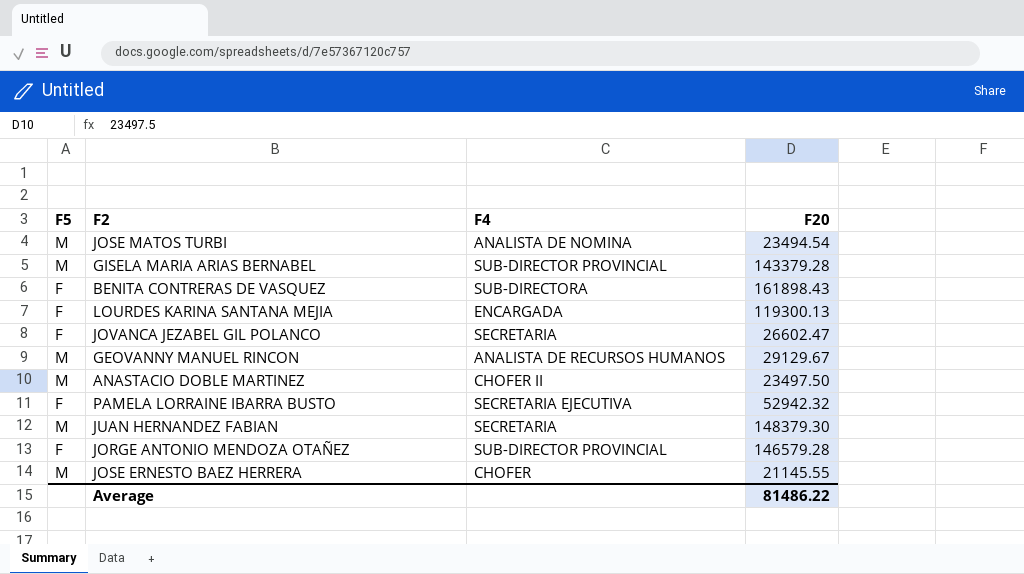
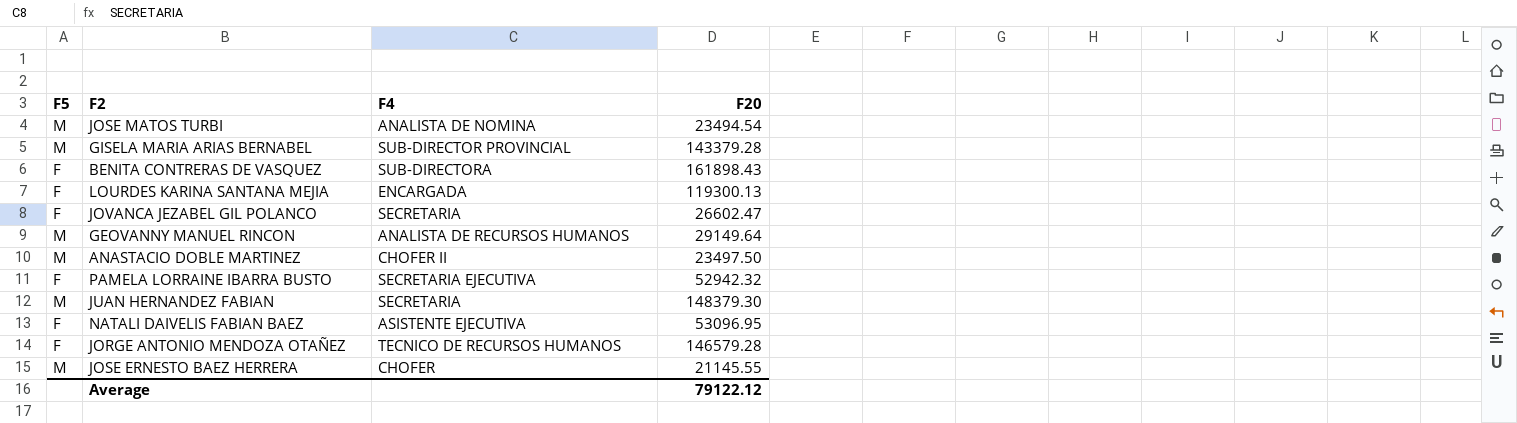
GEOVANNY MANUEL RINCON | F20: 29129.67 -> 29149.64
row NATALI DAIVELIS FABIAN BAEZ: none -> F | ASISTENTE EJECUTIVA | 53096.95
JORGE ANTONIO MENDOZA OTAÑEZ | F4: SUB-DIRECTOR PROVINCIAL -> TECNICO DE RECURSOS HUMANOS
Average | F20: 81486.22 -> 79122.12

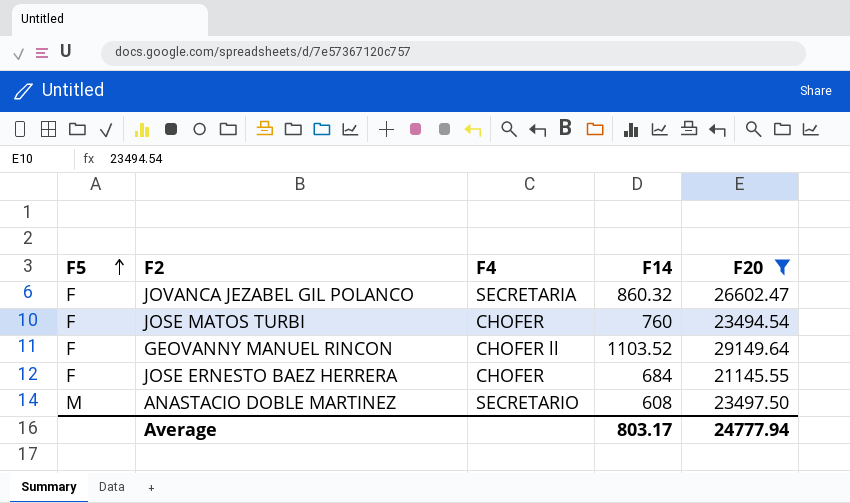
filter: none -> F20 <= 29149.64
row order: none -> F5 ascending
column F14 | position: none -> 4
JOSE MATOS TURBI | F5: M -> F
JOSE MATOS TURBI | F4: ANALISTA DE NOMINA -> CHOFER
GEOVANNY MANUEL RINCON | F5: M -> F
GEOVANNY MANUEL RINCON | F4: ANALISTA DE RECURSOS HUMANOS -> CHOFER ll
JOSE ERNESTO BAEZ HERRERA | F5: M -> F
ANASTACIO DOBLE MARTINEZ | F4: CHOFER II -> SECRETARIO
Average | F20: 79122.12 -> 24777.94

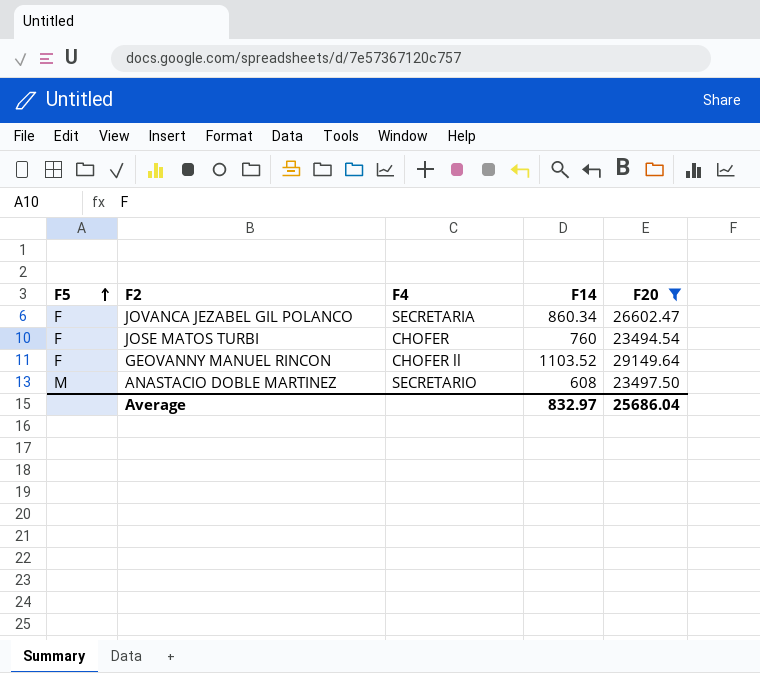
row JOSE ERNESTO BAEZ HERRERA: F | CHOFER | 684 | 21145.55 -> none
JOVANCA JEZABEL GIL POLANCO | F14: 860.32 -> 860.34
Average | F14: 803.17 -> 832.97
Average | F20: 24777.94 -> 25686.04

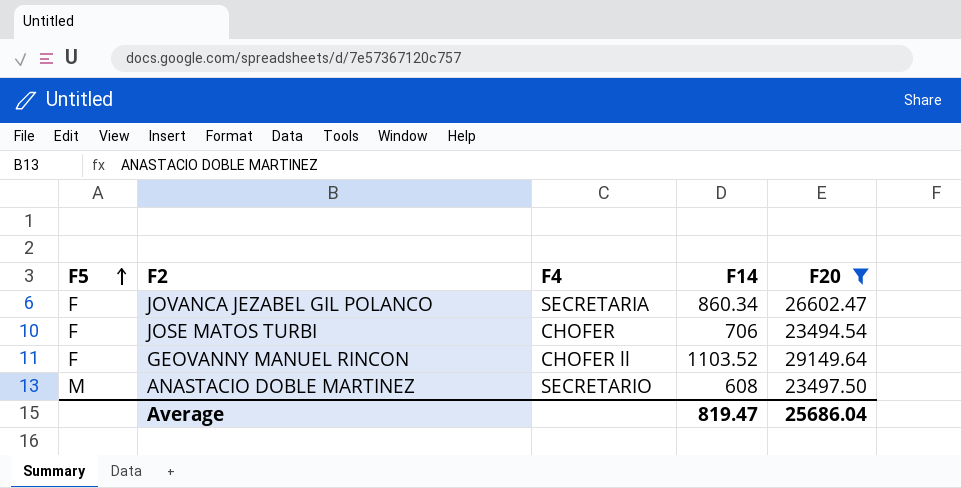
JOSE MATOS TURBI | F14: 760 -> 706
Average | F14: 832.97 -> 819.47

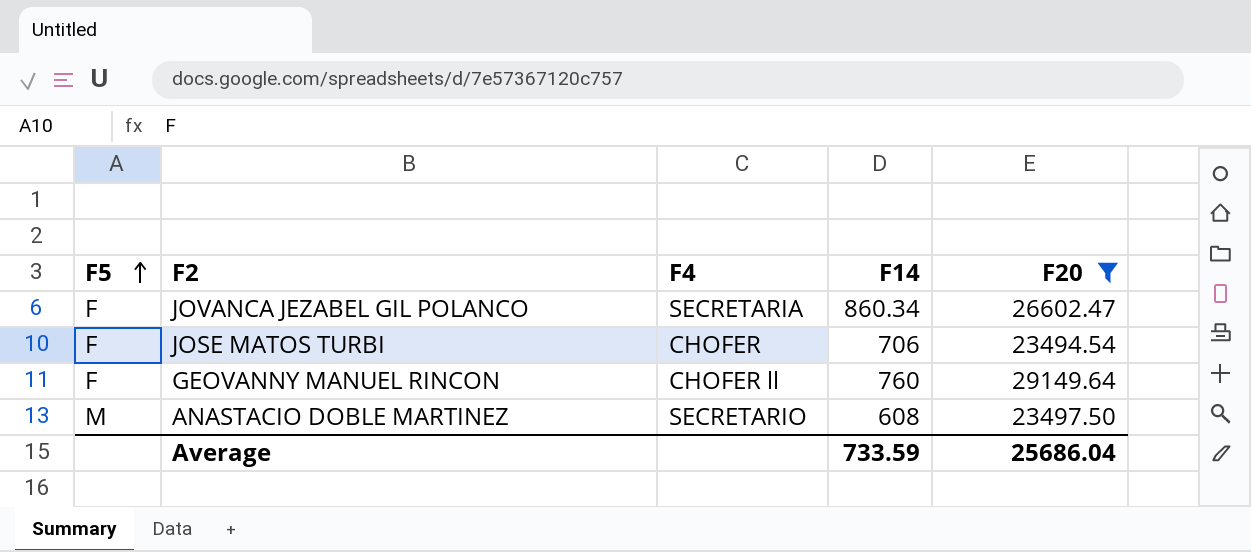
GEOVANNY MANUEL RINCON | F14: 1103.52 -> 760
Average | F14: 819.47 -> 733.59

